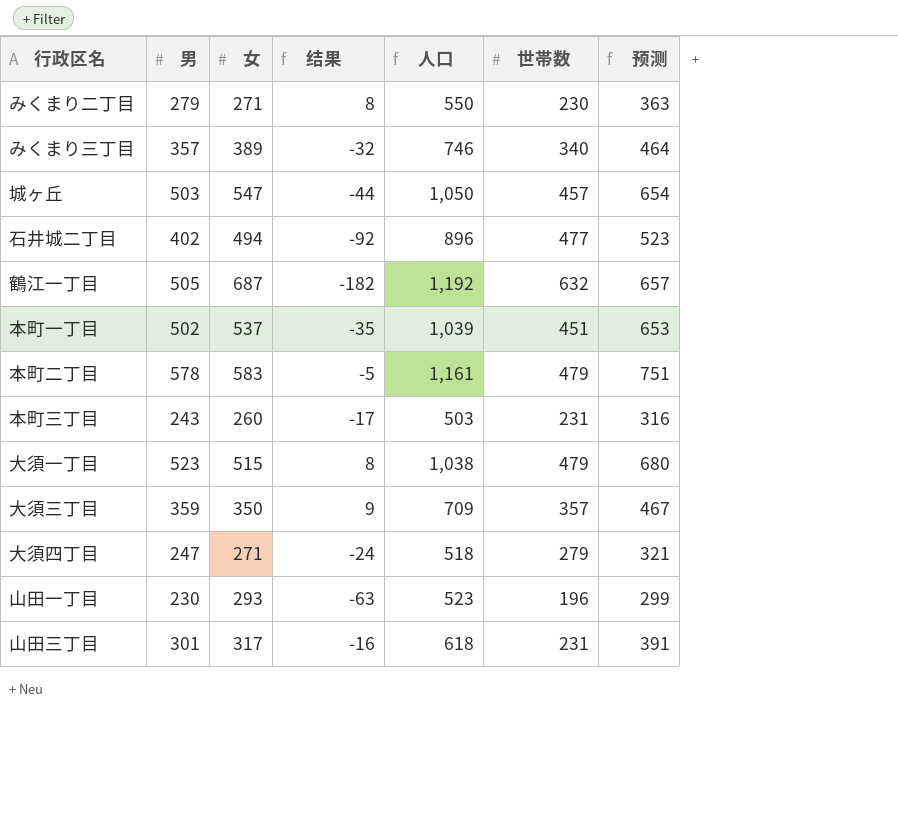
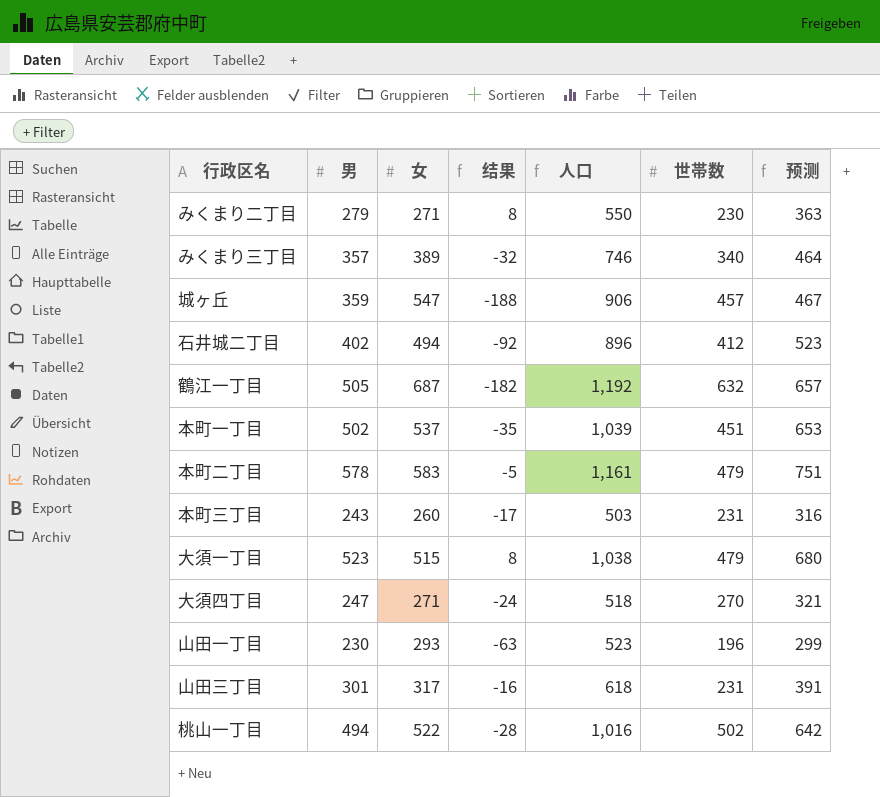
row 大須三丁目: 359 | 350 | 9 | 709 | 357 | 467 -> none
城ヶ丘 | 男: 503 -> 359
城ヶ丘 | 结果: -44 -> -188
城ヶ丘 | 人口: 1,050 -> 906
城ヶ丘 | 预测: 654 -> 467
石井城二丁目 | 世帯数: 477 -> 412
大須四丁目 | 世帯数: 279 -> 270
row 桃山一丁目: none -> 494 | 522 | -28 | 1,016 | 502 | 642

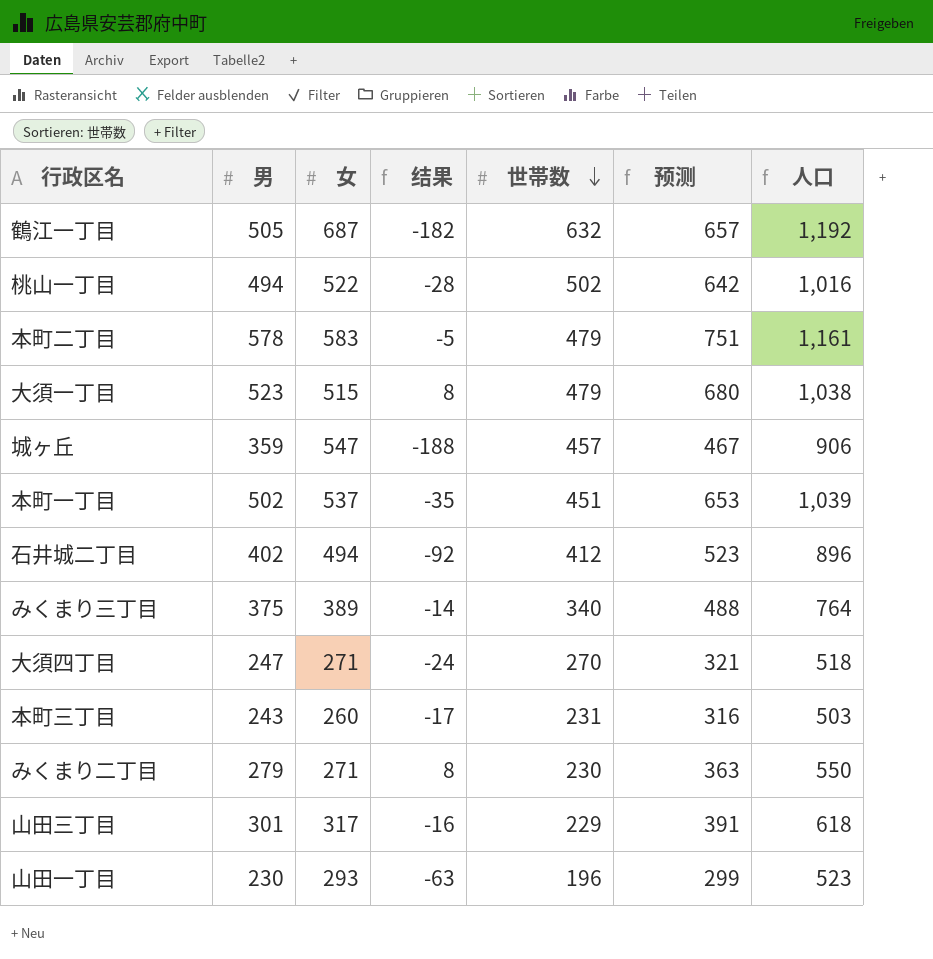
row order: none -> 世帯数 descending
column 人口 | position: 5 -> 7
みくまり三丁目 | 男: 357 -> 375
みくまり三丁目 | 结果: -32 -> -14
みくまり三丁目 | 预测: 464 -> 488
みくまり三丁目 | 人口: 746 -> 764
山田三丁目 | 世帯数: 231 -> 229

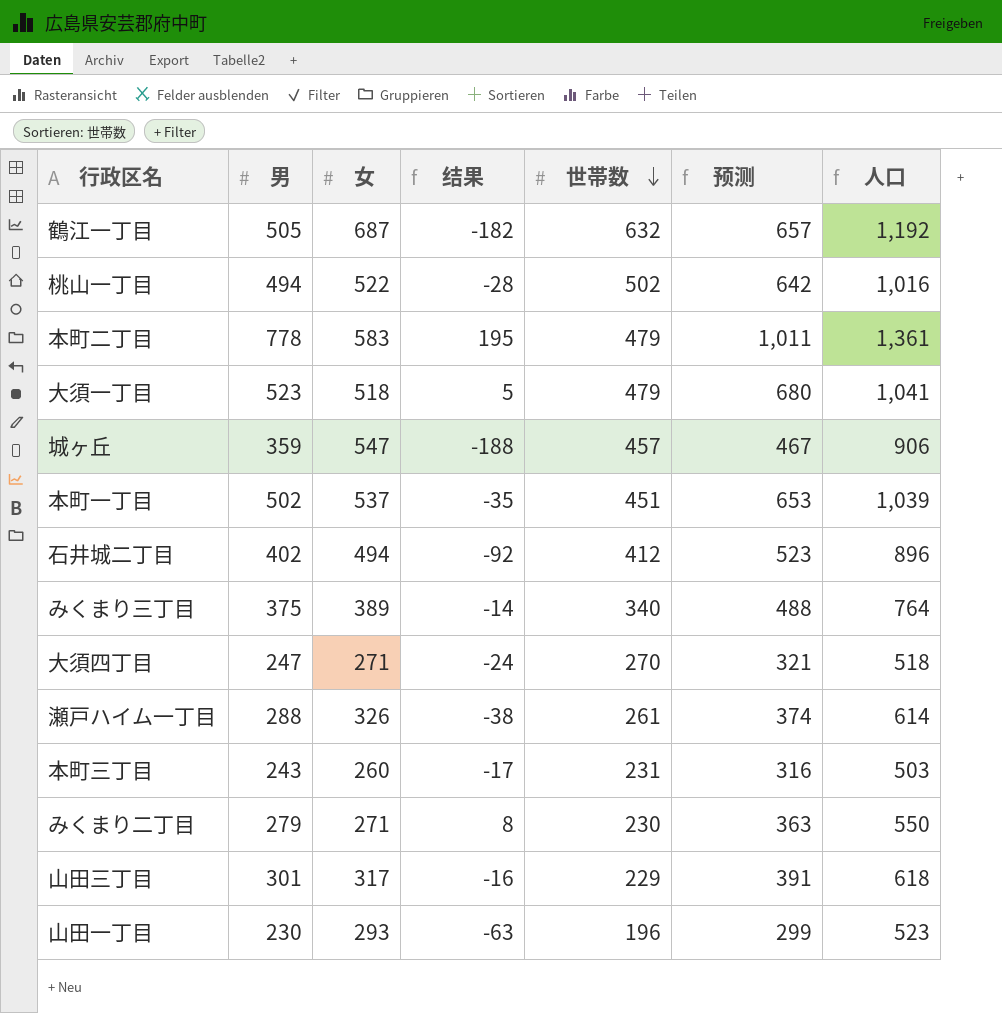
本町二丁目 | 男: 578 -> 778
本町二丁目 | 结果: -5 -> 195
本町二丁目 | 预测: 751 -> 1,011
本町二丁目 | 人口: 1,161 -> 1,361
大須一丁目 | 女: 515 -> 518
大須一丁目 | 结果: 8 -> 5
大須一丁目 | 人口: 1,038 -> 1,041
row 瀬戸ハイム一丁目: none -> 288 | 326 | -38 | 261 | 374 | 614

